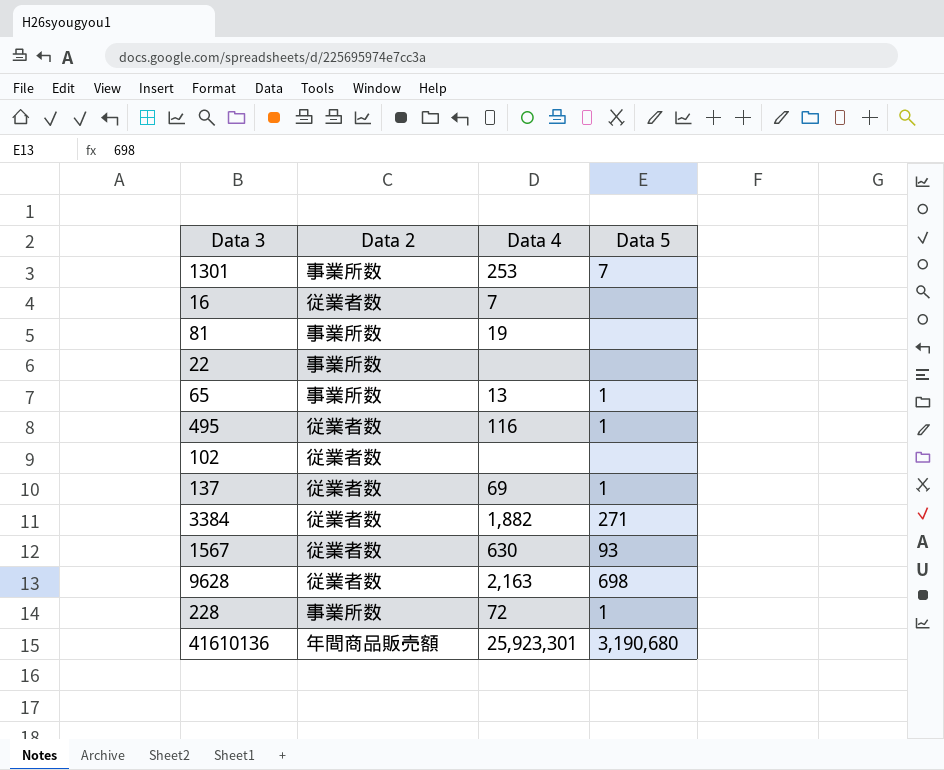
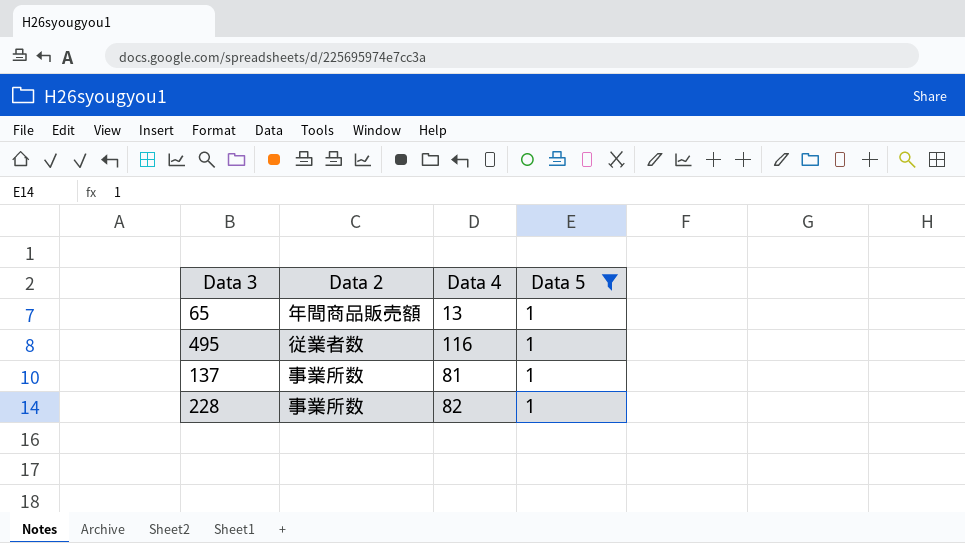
filter: none -> Data 5 = 1
65 | Data 2: 事業所数 -> 年間商品販売額
137 | Data 2: 従業者数 -> 事業所数
137 | Data 4: 69 -> 81
228 | Data 4: 72 -> 82

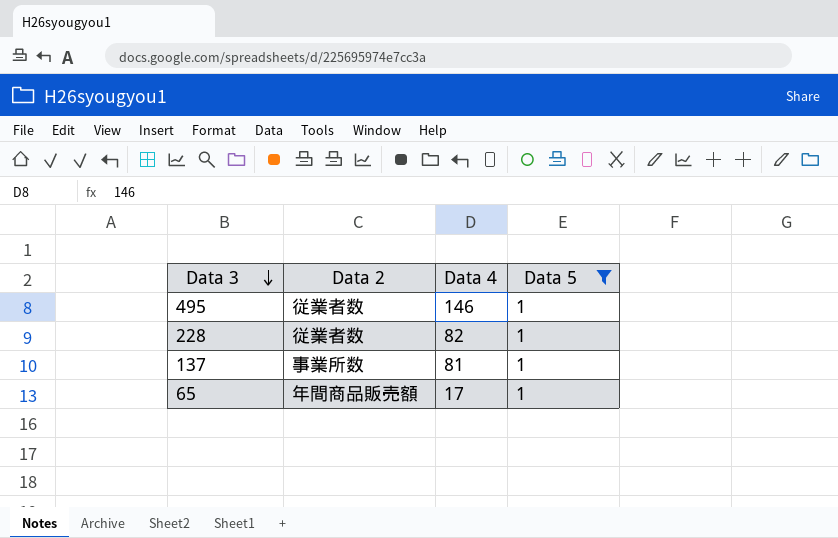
row order: none -> Data 3 descending
495 | Data 4: 116 -> 146
228 | Data 2: 事業所数 -> 従業者数
65 | Data 4: 13 -> 17

